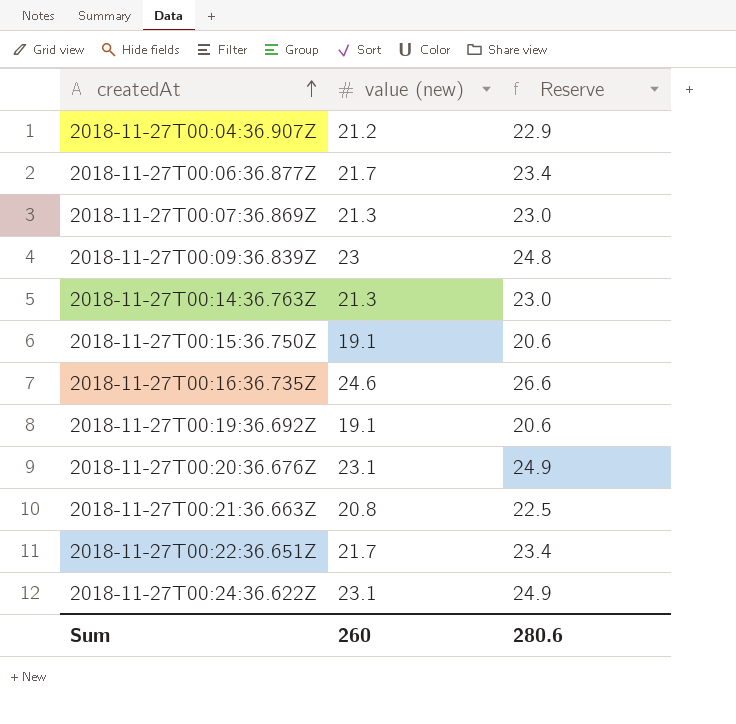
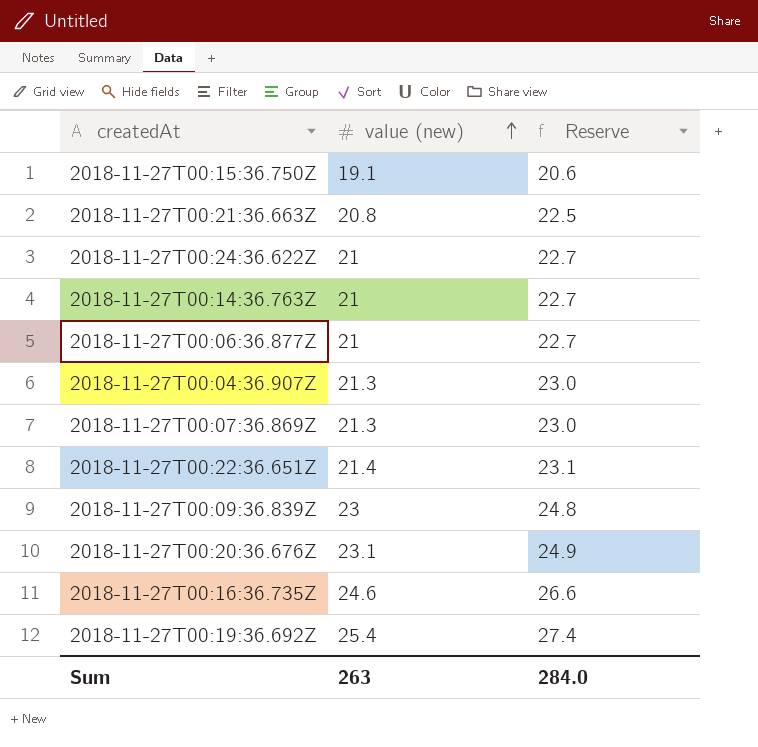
row order: createdAt ascending -> value (new) ascending
2018-11-27T00:24:36.622Z | value (new): 23.1 -> 21
2018-11-27T00:24:36.622Z | Reserve: 24.9 -> 22.7
2018-11-27T00:14:36.763Z | value (new): 21.3 -> 21
2018-11-27T00:14:36.763Z | Reserve: 23.0 -> 22.7
2018-11-27T00:06:36.877Z | value (new): 21.7 -> 21
2018-11-27T00:06:36.877Z | Reserve: 23.4 -> 22.7
2018-11-27T00:04:36.907Z | value (new): 21.2 -> 21.3
2018-11-27T00:04:36.907Z | Reserve: 22.9 -> 23.0
2018-11-27T00:22:36.651Z | value (new): 21.7 -> 21.4
2018-11-27T00:22:36.651Z | Reserve: 23.4 -> 23.1
2018-11-27T00:19:36.692Z | value (new): 19.1 -> 25.4
2018-11-27T00:19:36.692Z | Reserve: 20.6 -> 27.4
Sum | value (new): 260 -> 263
Sum | Reserve: 280.6 -> 284.0

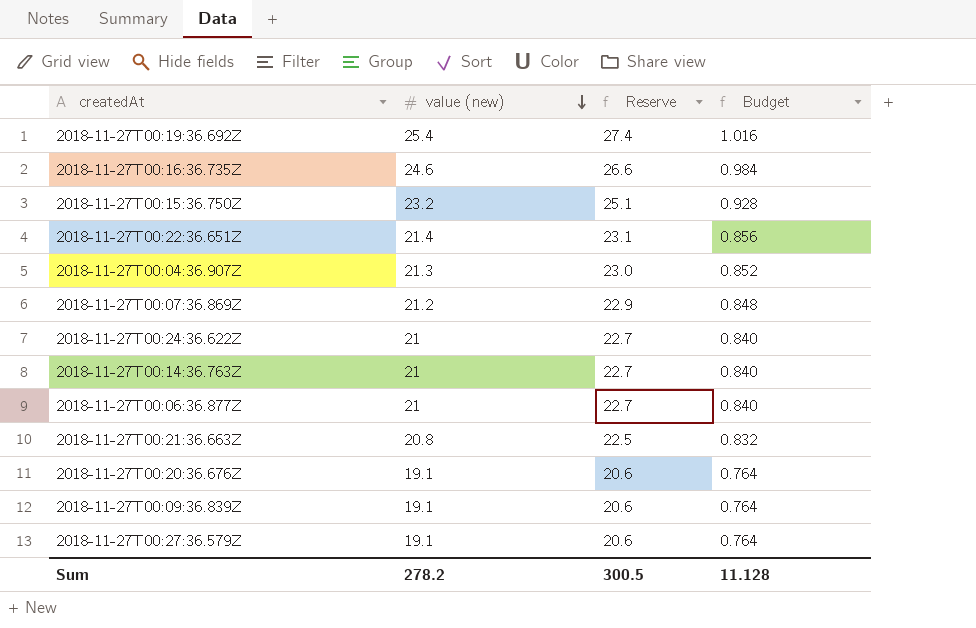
row order: value (new) ascending -> value (new) descending
column Budget | formula: none -> [value (new)] * 0.04
2018-11-27T00:15:36.750Z | value (new): 19.1 -> 23.2
2018-11-27T00:15:36.750Z | Reserve: 20.6 -> 25.1
2018-11-27T00:07:36.869Z | value (new): 21.3 -> 21.2
2018-11-27T00:07:36.869Z | Reserve: 23.0 -> 22.9
2018-11-27T00:20:36.676Z | value (new): 23.1 -> 19.1
2018-11-27T00:20:36.676Z | Reserve: 24.9 -> 20.6
2018-11-27T00:09:36.839Z | value (new): 23 -> 19.1
2018-11-27T00:09:36.839Z | Reserve: 24.8 -> 20.6
row 2018-11-27T00:27:36.579Z: none -> 19.1 | 20.6 | 0.764
Sum | value (new): 263 -> 278.2
Sum | Reserve: 284.0 -> 300.5

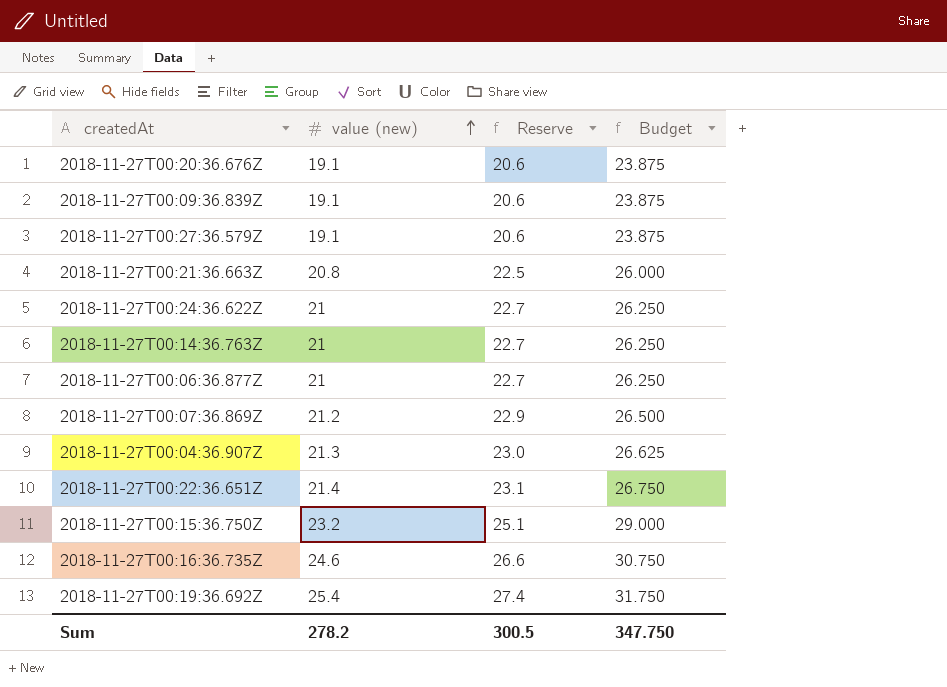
row order: value (new) descending -> value (new) ascending
column Budget | formula: [value (new)] * 0.04 -> [value (new)] * 1.25
Sum | Budget: 11.128 -> 347.750

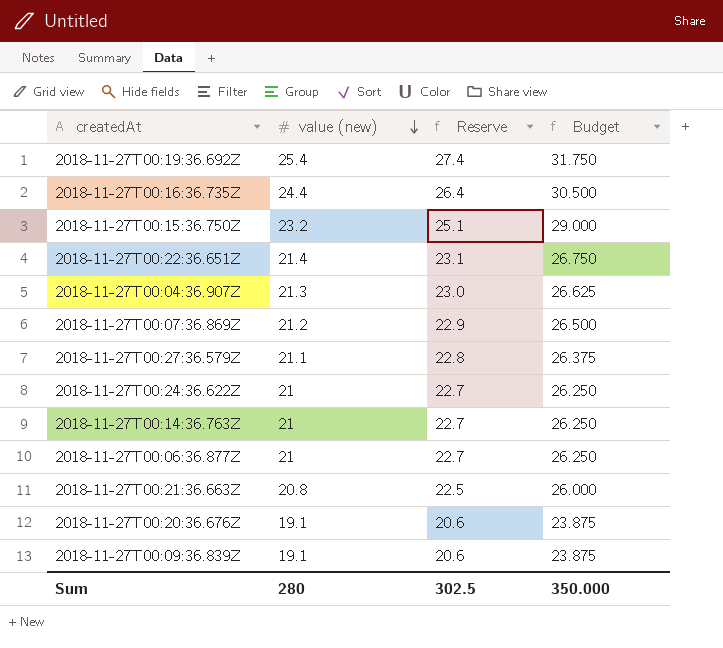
row order: value (new) ascending -> value (new) descending
2018-11-27T00:16:36.735Z | value (new): 24.6 -> 24.4
2018-11-27T00:16:36.735Z | Reserve: 26.6 -> 26.4
2018-11-27T00:16:36.735Z | Budget: 30.750 -> 30.500
2018-11-27T00:27:36.579Z | value (new): 19.1 -> 21.1
2018-11-27T00:27:36.579Z | Reserve: 20.6 -> 22.8
2018-11-27T00:27:36.579Z | Budget: 23.875 -> 26.375
Sum | value (new): 278.2 -> 280
Sum | Reserve: 300.5 -> 302.5
Sum | Budget: 347.750 -> 350.000

